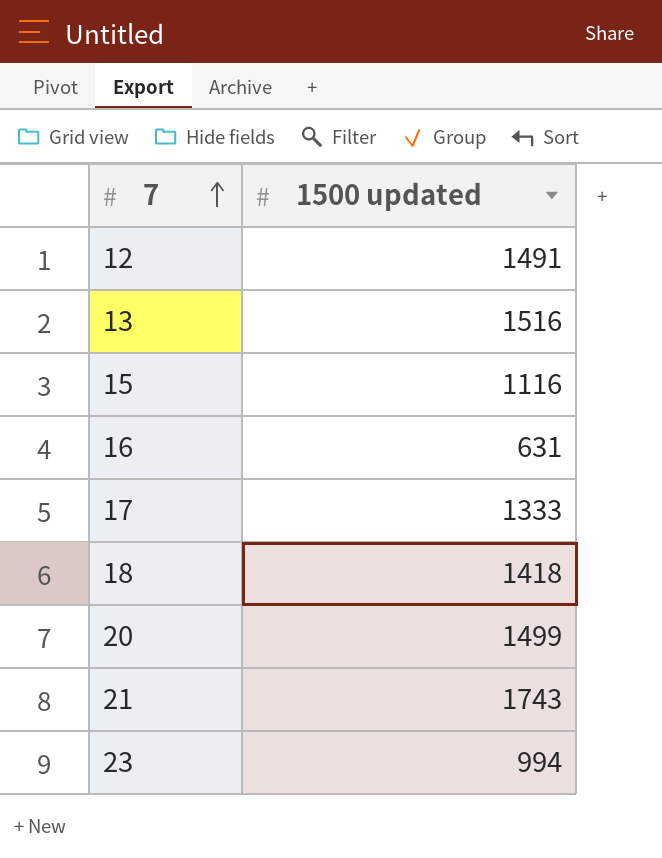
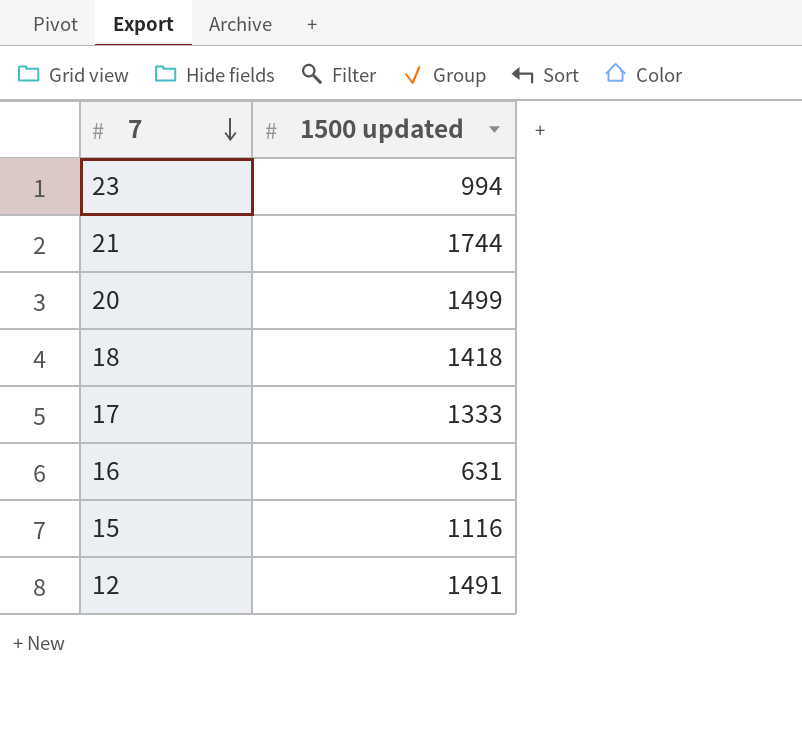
row order: 7 ascending -> 7 descending
row 13: 1516 -> none
21 | 1500 updated: 1743 -> 1744

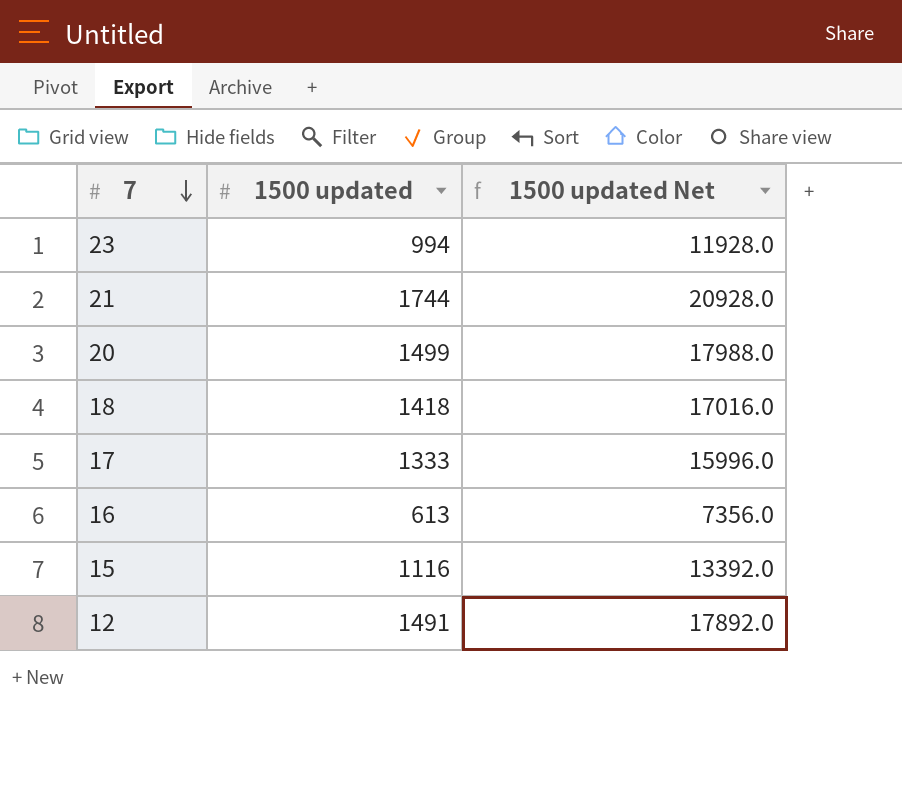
column 1500 updated Net | formula: none -> [1500 updated] * 12
16 | 1500 updated: 631 -> 613

